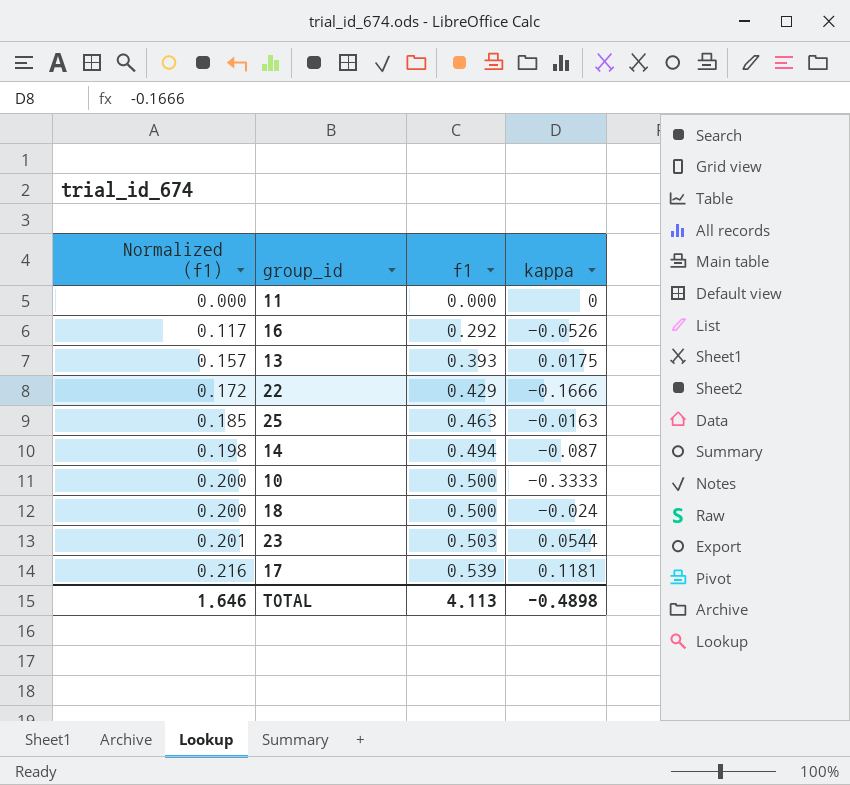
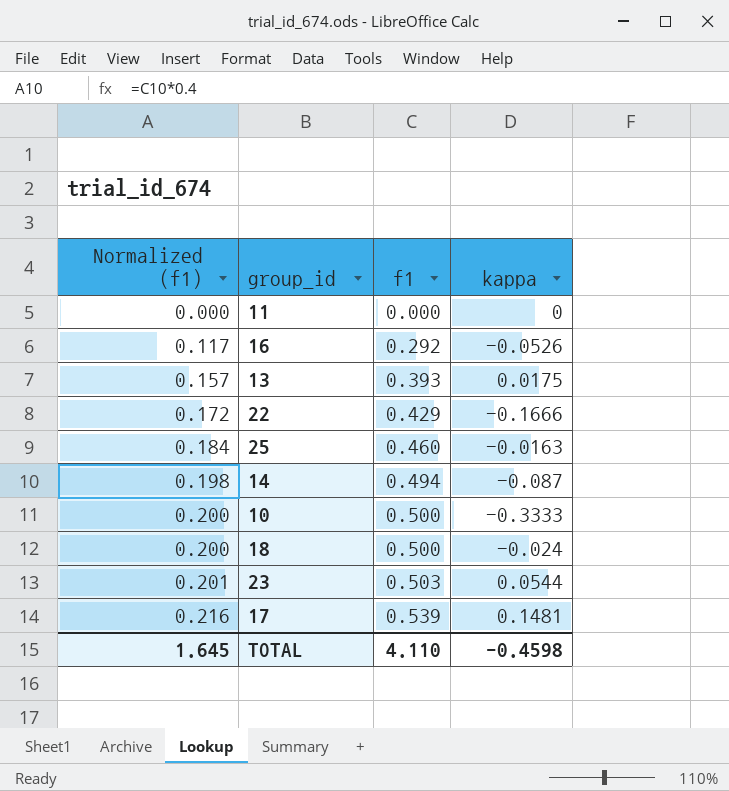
25 | Normalized (f1): 0.185 -> 0.184
25 | f1: 0.463 -> 0.460
17 | kappa: 0.1181 -> 0.1481
TOTAL | Normalized (f1): 1.646 -> 1.645
TOTAL | f1: 4.113 -> 4.110
TOTAL | kappa: -0.4898 -> -0.4598

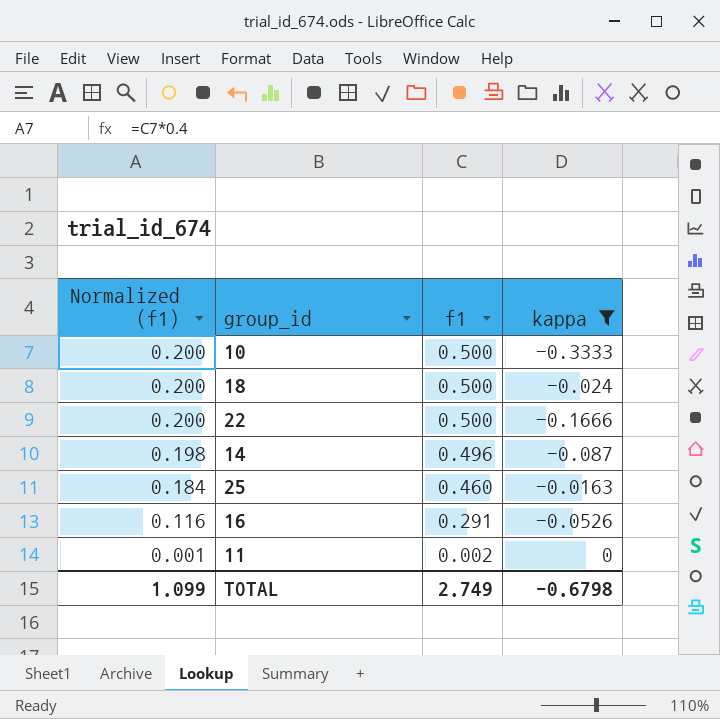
filter: none -> kappa <= 0
row order: Normalized (f1) ascending -> Normalized (f1) descending
22 | Normalized (f1): 0.172 -> 0.200
22 | f1: 0.429 -> 0.500
14 | f1: 0.494 -> 0.496
16 | Normalized (f1): 0.117 -> 0.116
16 | f1: 0.292 -> 0.291
11 | Normalized (f1): 0.000 -> 0.001
11 | f1: 0.000 -> 0.002
TOTAL | Normalized (f1): 1.645 -> 1.099
TOTAL | f1: 4.110 -> 2.749
TOTAL | kappa: -0.4598 -> -0.6798

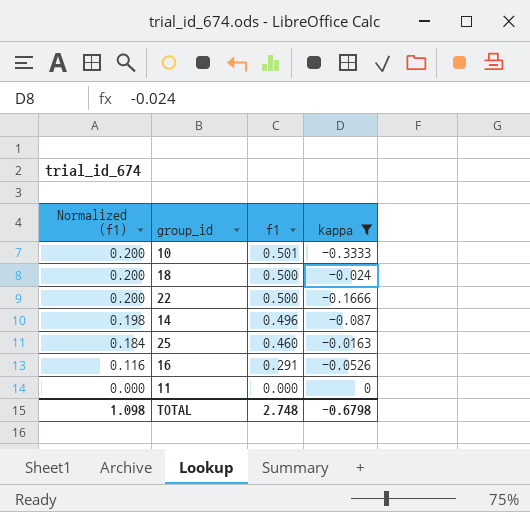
10 | f1: 0.500 -> 0.501
11 | Normalized (f1): 0.001 -> 0.000
11 | f1: 0.002 -> 0.000
TOTAL | Normalized (f1): 1.099 -> 1.098
TOTAL | f1: 2.749 -> 2.748

